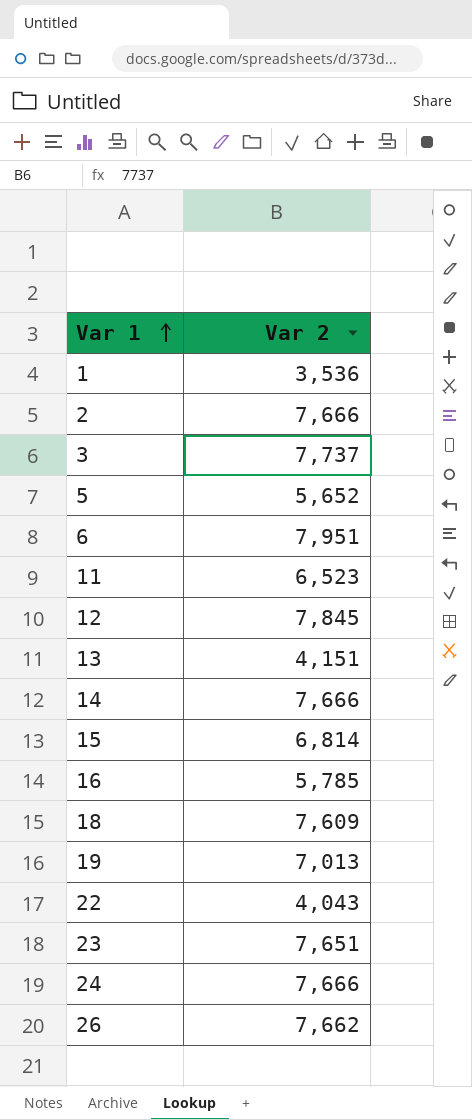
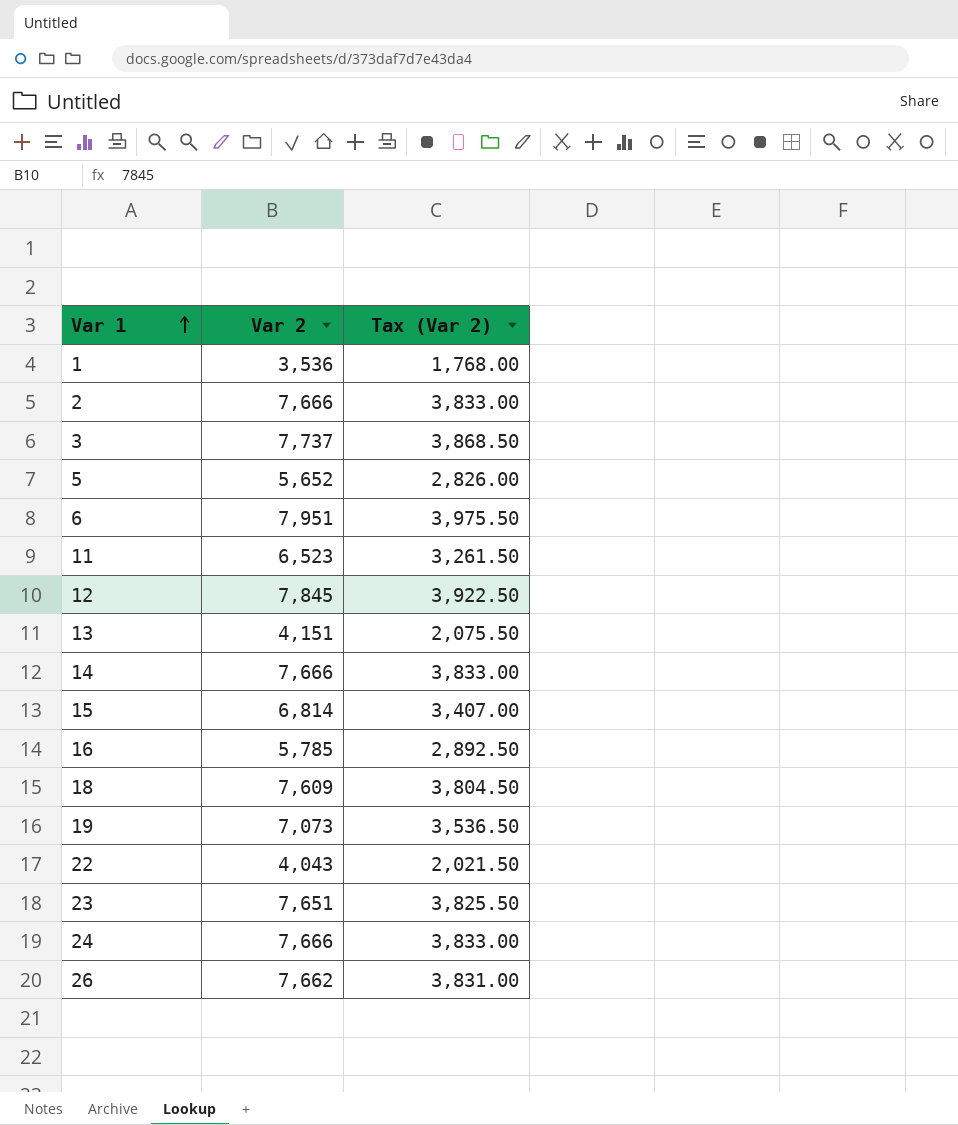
column Tax (Var 2) | formula: none -> [Var 2] * 0.5
19 | Var 2: 7,013 -> 7,073

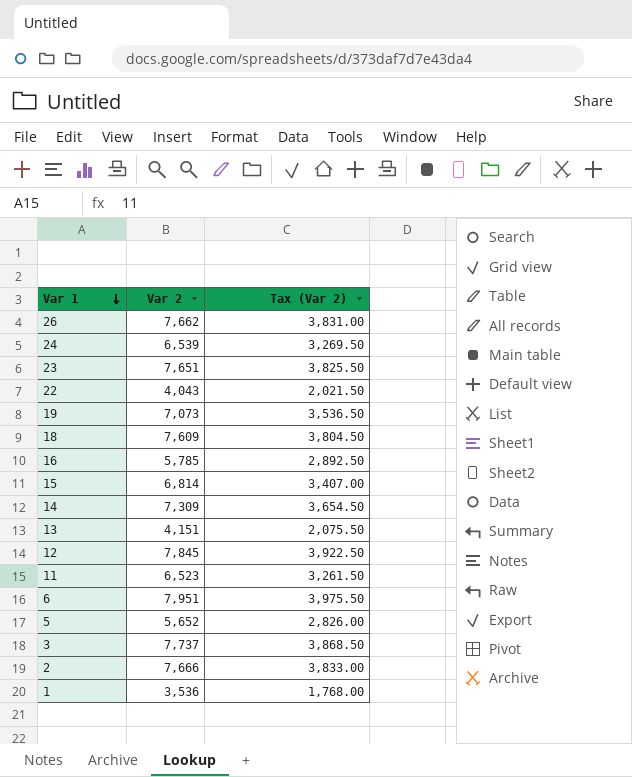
row order: Var 1 ascending -> Var 1 descending
24 | Var 2: 7,666 -> 6,539
24 | Tax (Var 2): 3,833.00 -> 3,269.50
14 | Var 2: 7,666 -> 7,309
14 | Tax (Var 2): 3,833.00 -> 3,654.50

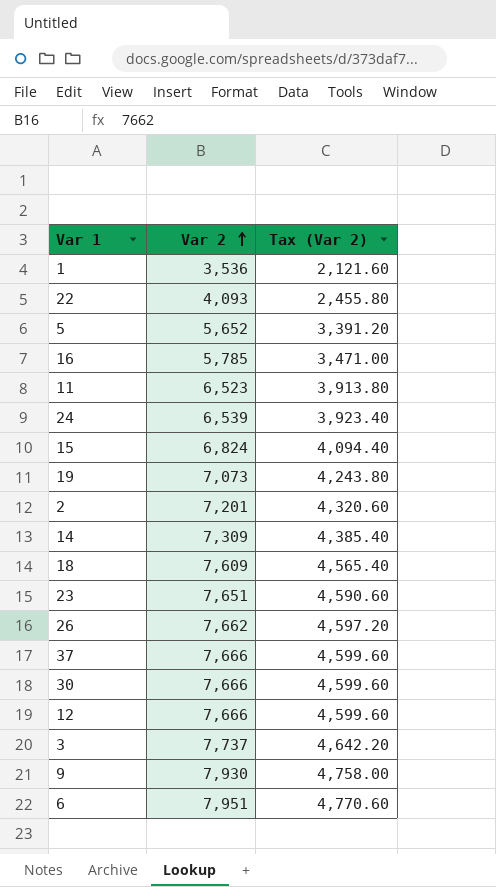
row order: Var 1 descending -> Var 2 ascending
column Tax (Var 2) | formula: [Var 2] * 0.5 -> [Var 2] * 0.6
row 13: 4,151 | 2,075.50 -> none
22 | Var 2: 4,043 -> 4,093
15 | Var 2: 6,814 -> 6,824
2 | Var 2: 7,666 -> 7,201
row 37: none -> 7,666 | 4,599.60
row 30: none -> 7,666 | 4,599.60
12 | Var 2: 7,845 -> 7,666
row 9: none -> 7,930 | 4,758.00

